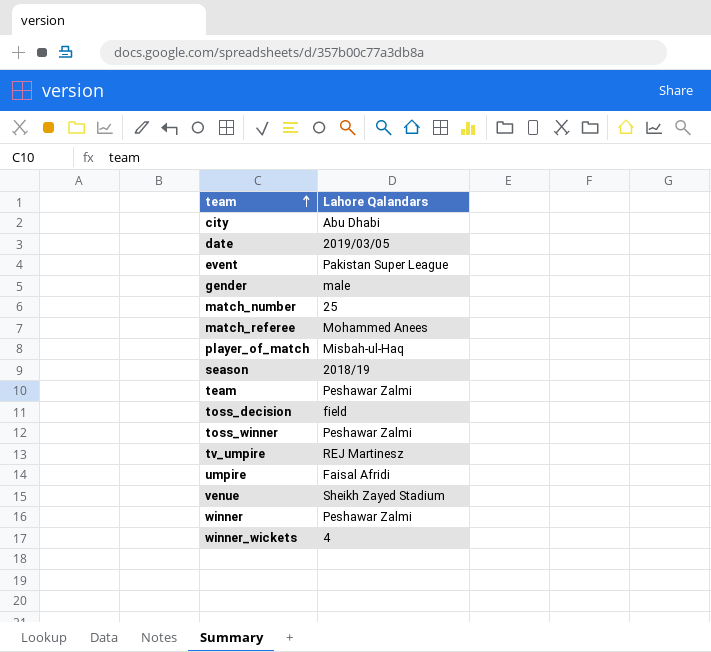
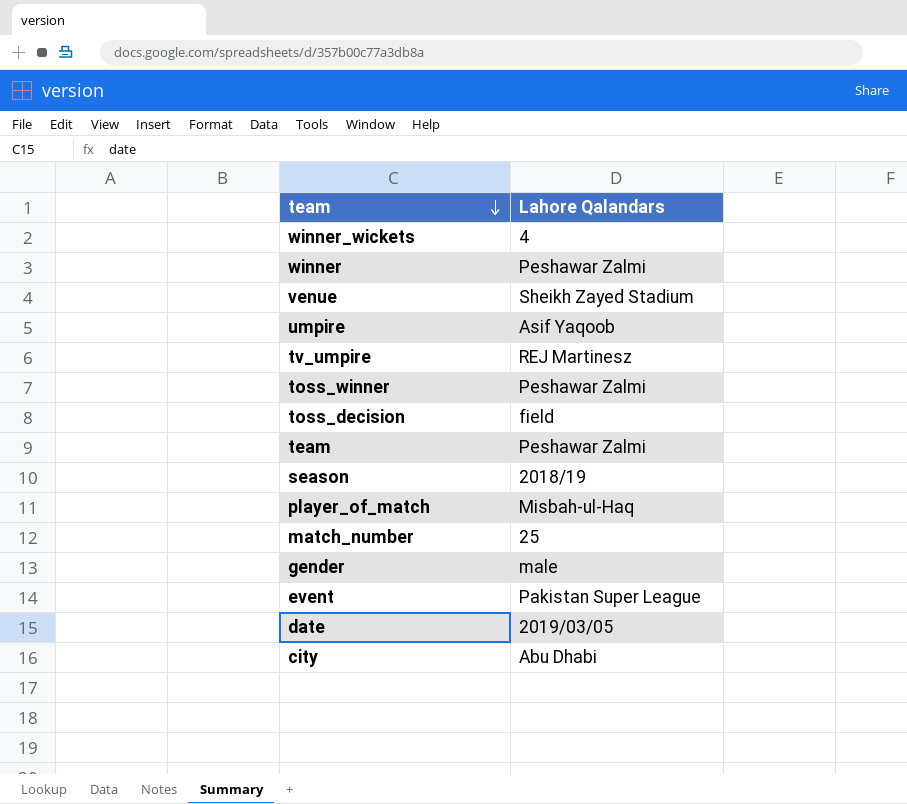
row order: team ascending -> team descending
row match_referee: Mohammed Anees -> none
umpire | Lahore Qalandars: Faisal Afridi -> Asif Yaqoob

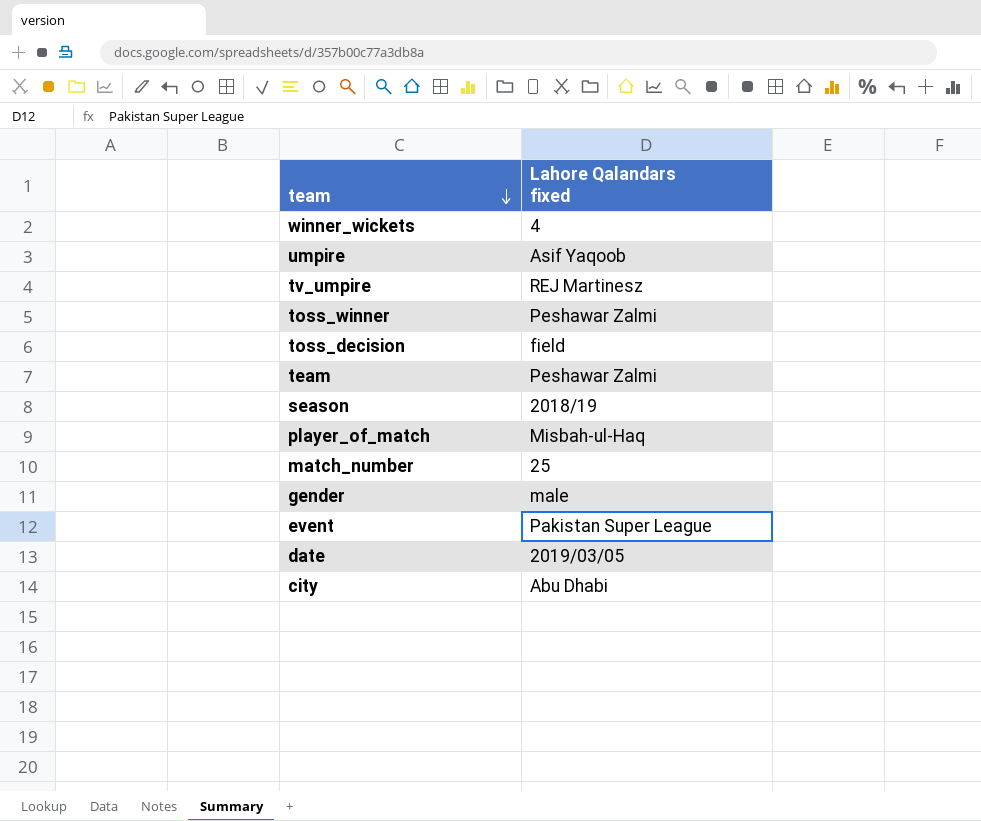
column name: Lahore Qalandars -> Lahore Qalandars fixed
row winner: Peshawar Zalmi -> none
row venue: Sheikh Zayed Stadium -> none

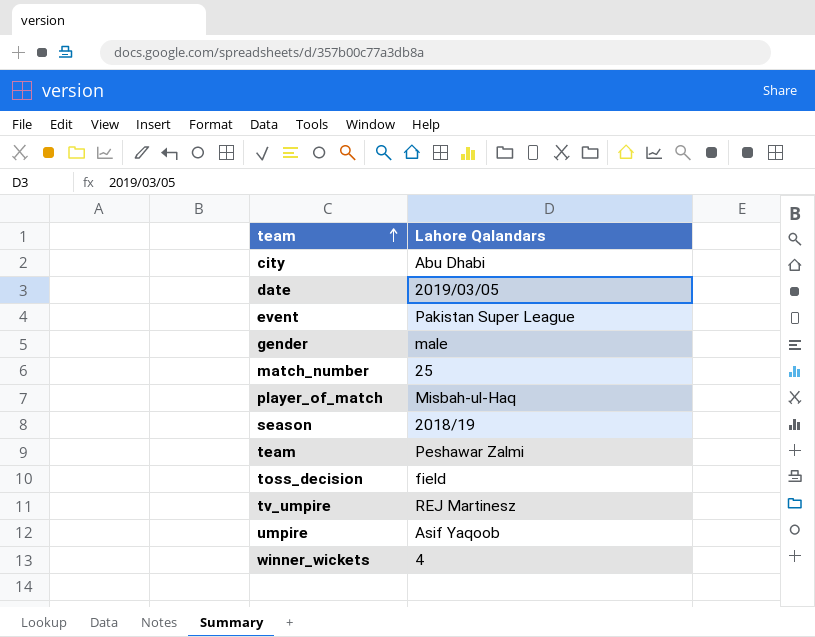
row order: team descending -> team ascending
column name: Lahore Qalandars fixed -> Lahore Qalandars
row toss_winner: Peshawar Zalmi -> none

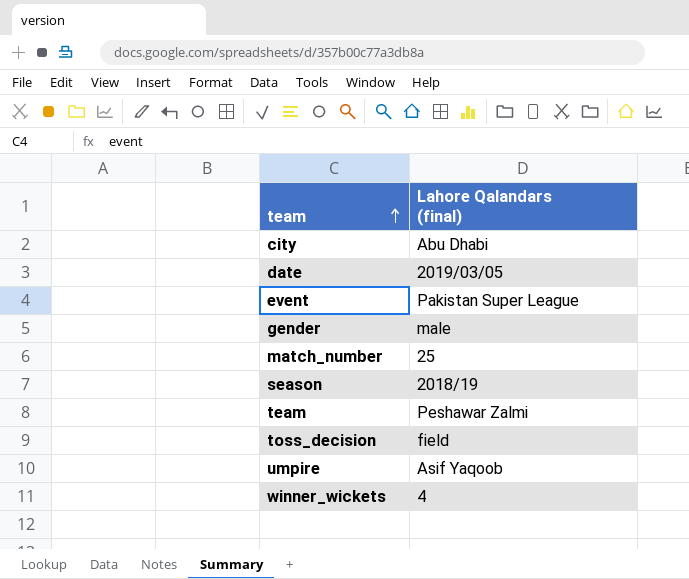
column name: Lahore Qalandars -> Lahore Qalandars (final)
row player_of_match: Misbah-ul-Haq -> none
row tv_umpire: REJ Martinesz -> none

